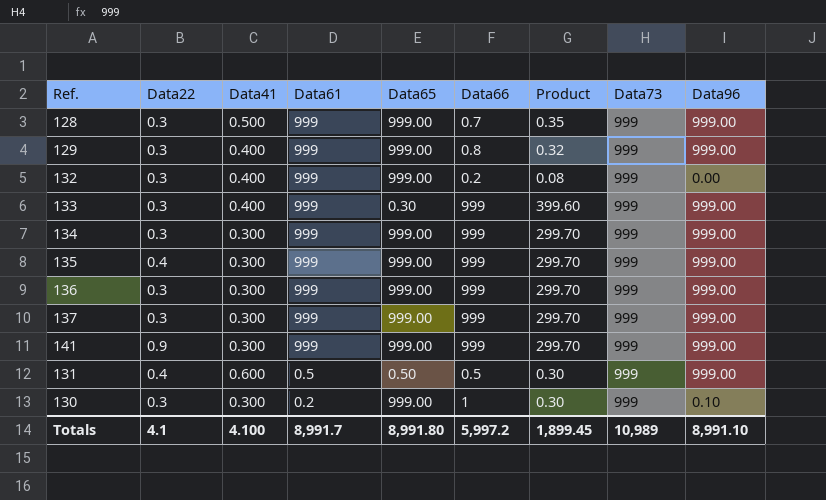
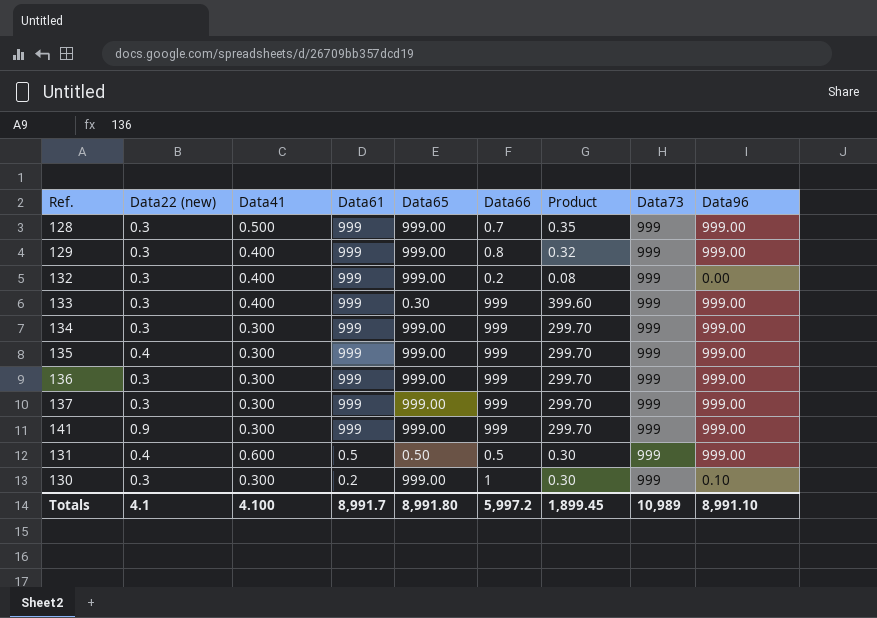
column name: Data22 -> Data22 (new)

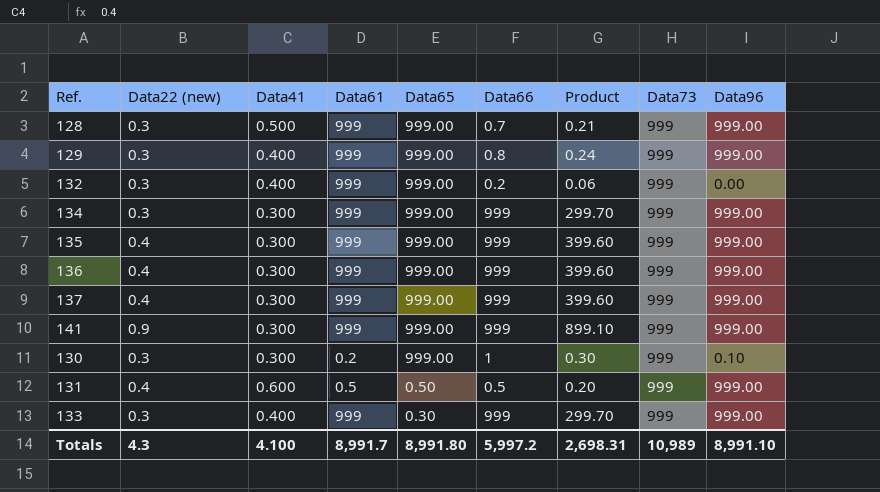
row order: Data61 descending -> Data65 descending
column Product | formula: [Data41] * [Data66] -> [Data22 (new)] * [Data66]
136 | Data22 (new): 0.3 -> 0.4
137 | Data22 (new): 0.3 -> 0.4
Totals | Data22 (new): 4.1 -> 4.3
Totals | Product: 1,899.45 -> 2,698.31

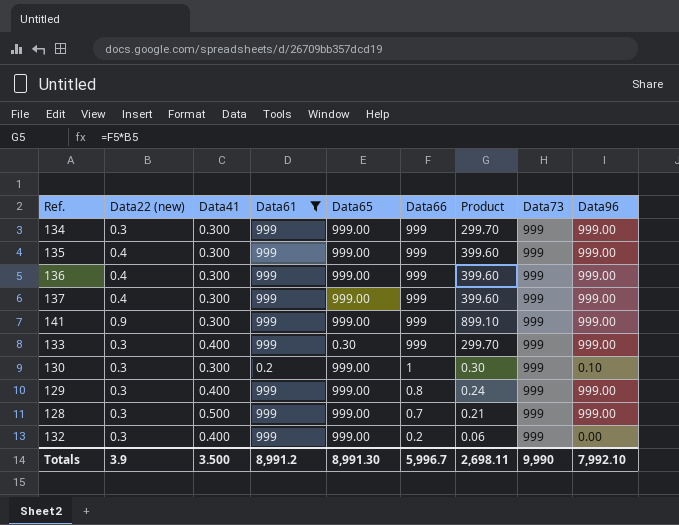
filter: none -> Data61 != 0.5
row order: Data65 descending -> Data66 descending
Totals | Data22 (new): 4.3 -> 3.9
Totals | Data41: 4.100 -> 3.500
Totals | Data61: 8,991.7 -> 8,991.2
Totals | Data65: 8,991.80 -> 8,991.30
Totals | Data66: 5,997.2 -> 5,996.7
Totals | Product: 2,698.31 -> 2,698.11
Totals | Data73: 10,989 -> 9,990
Totals | Data96: 8,991.10 -> 7,992.10

